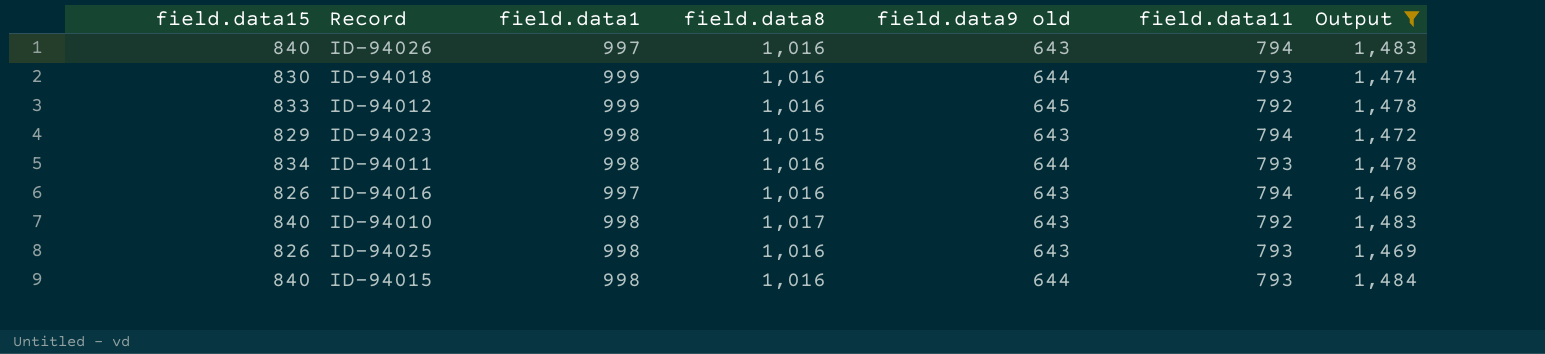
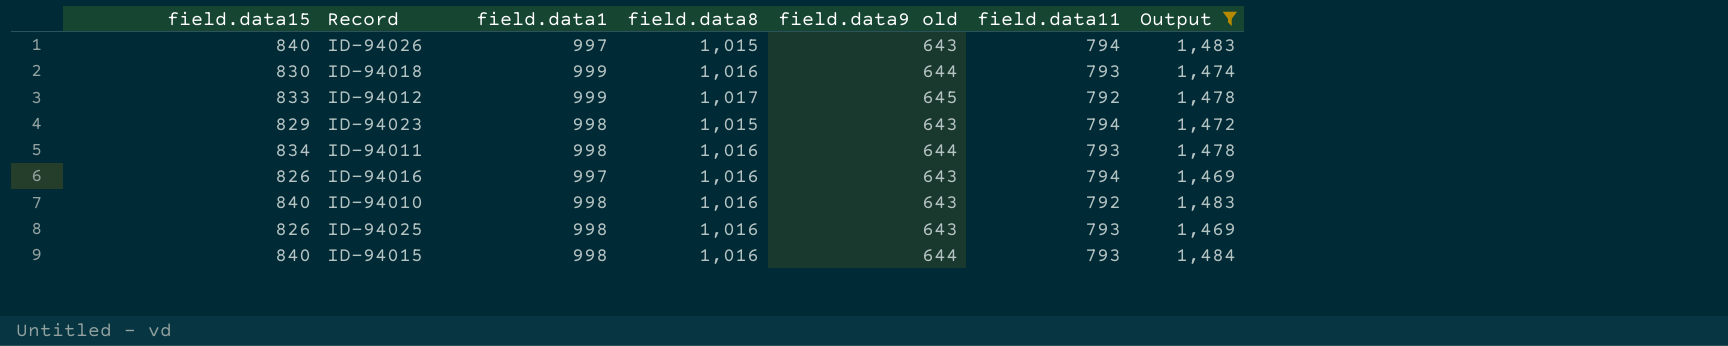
ID-94026 | field.data8: 1,016 -> 1,015
ID-94012 | field.data8: 1,016 -> 1,017
ID-94010 | field.data8: 1,017 -> 1,016

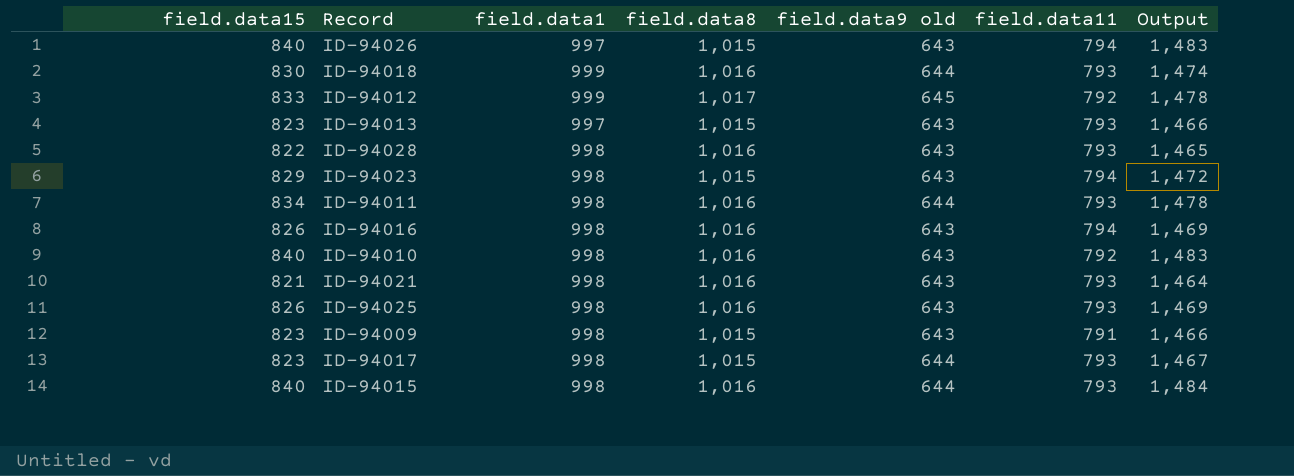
filter: Output >= 1,469 -> none
ID-94016 | field.data1: 997 -> 998

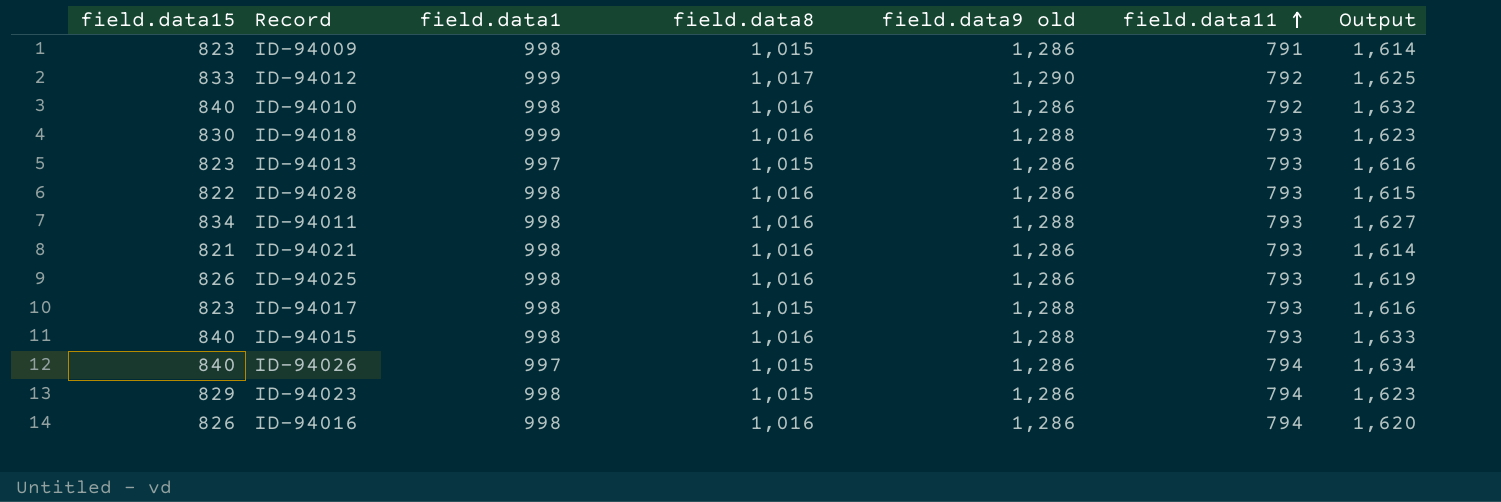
row order: none -> field.data11 ascending
column Output | formula: [field.data15] + [field.data9 old] -> [field.data15] + [field.data11]
ID-94009 | field.data9 old: 643 -> 1,286
ID-94012 | field.data9 old: 645 -> 1,290
ID-94010 | field.data9 old: 643 -> 1,286
ID-94018 | field.data9 old: 644 -> 1,288
ID-94013 | field.data9 old: 643 -> 1,286
ID-94028 | field.data9 old: 643 -> 1,286
ID-94011 | field.data9 old: 644 -> 1,288
ID-94021 | field.data9 old: 643 -> 1,286
ID-94025 | field.data9 old: 643 -> 1,286
ID-94017 | field.data9 old: 644 -> 1,288
ID-94015 | field.data9 old: 644 -> 1,288
ID-94026 | field.data9 old: 643 -> 1,286
ID-94023 | field.data9 old: 643 -> 1,286
ID-94016 | field.data9 old: 643 -> 1,286

